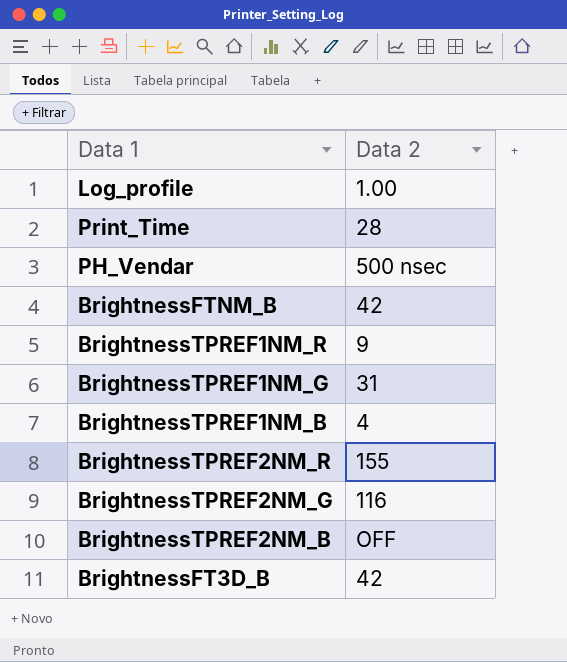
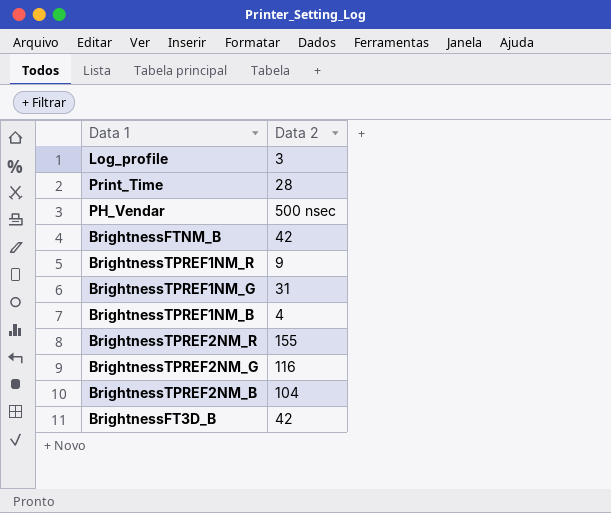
Log_profile | Data 2: 1.00 -> 3
BrightnessTPREF2NM_B | Data 2: OFF -> 104

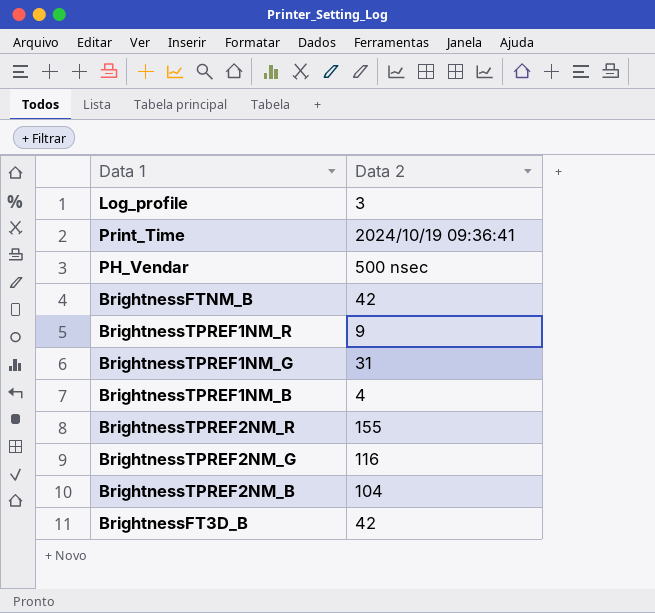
Print_Time | Data 2: 28 -> 2024/10/19 09:36:41

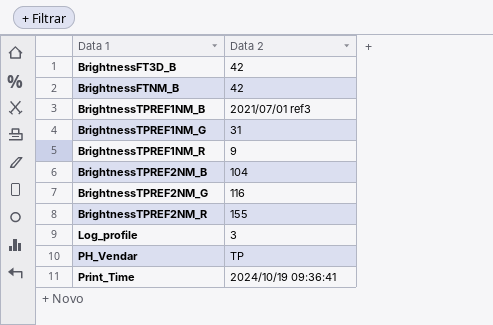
row order: none -> Data 1 ascending
BrightnessTPREF1NM_B | Data 2: 4 -> 2021/07/01 ref3
PH_Vendar | Data 2: 500 nsec -> TP

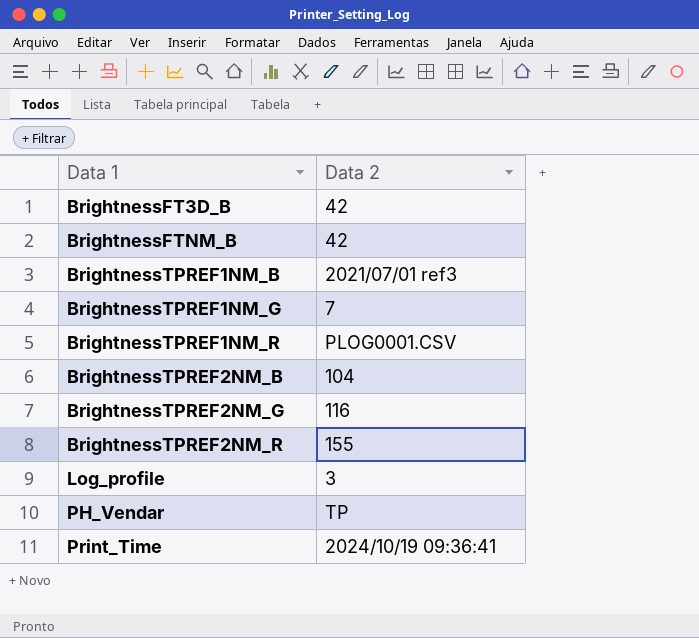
BrightnessTPREF1NM_G | Data 2: 31 -> 7
BrightnessTPREF1NM_R | Data 2: 9 -> PLOG0001.CSV

